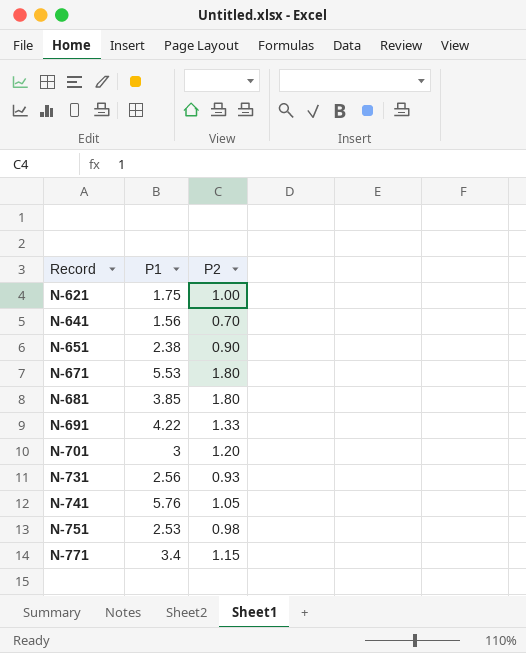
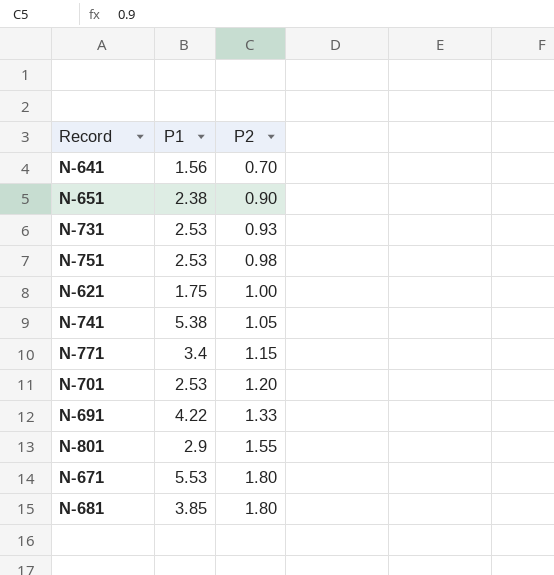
row order: Record ascending -> P2 ascending
N-731 | P1: 2.56 -> 2.53
N-741 | P1: 5.76 -> 5.38
N-701 | P1: 3 -> 2.53
row N-801: none -> 2.9 | 1.55

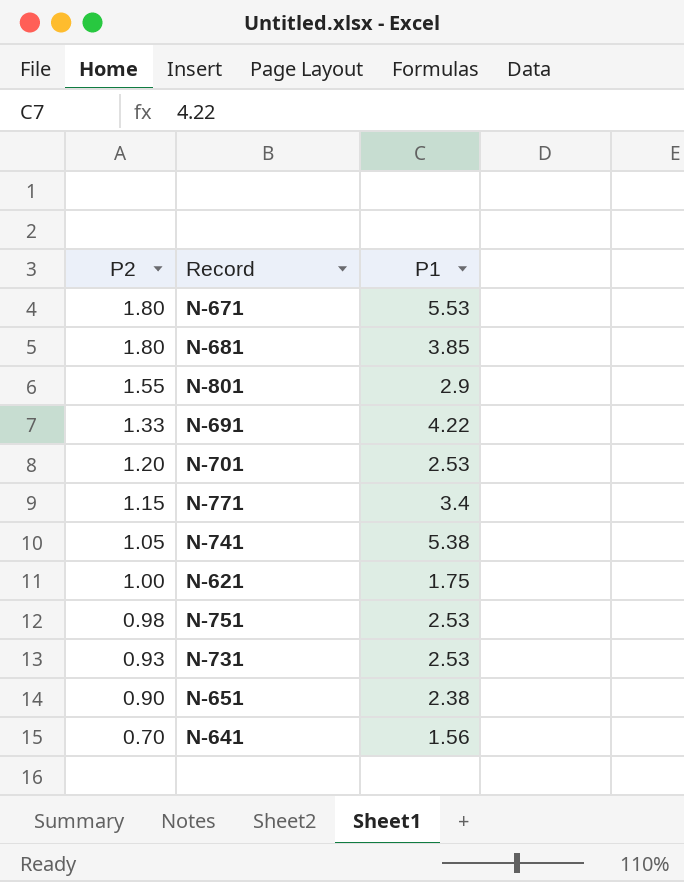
row order: P2 ascending -> P2 descending
column P2 | position: 3 -> 1

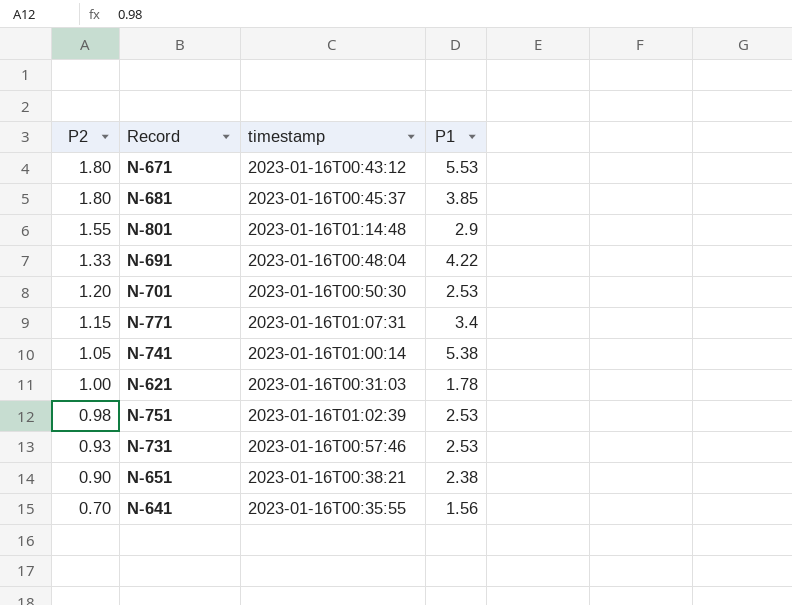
column timestamp | position: none -> 3
N-621 | P1: 1.75 -> 1.78

